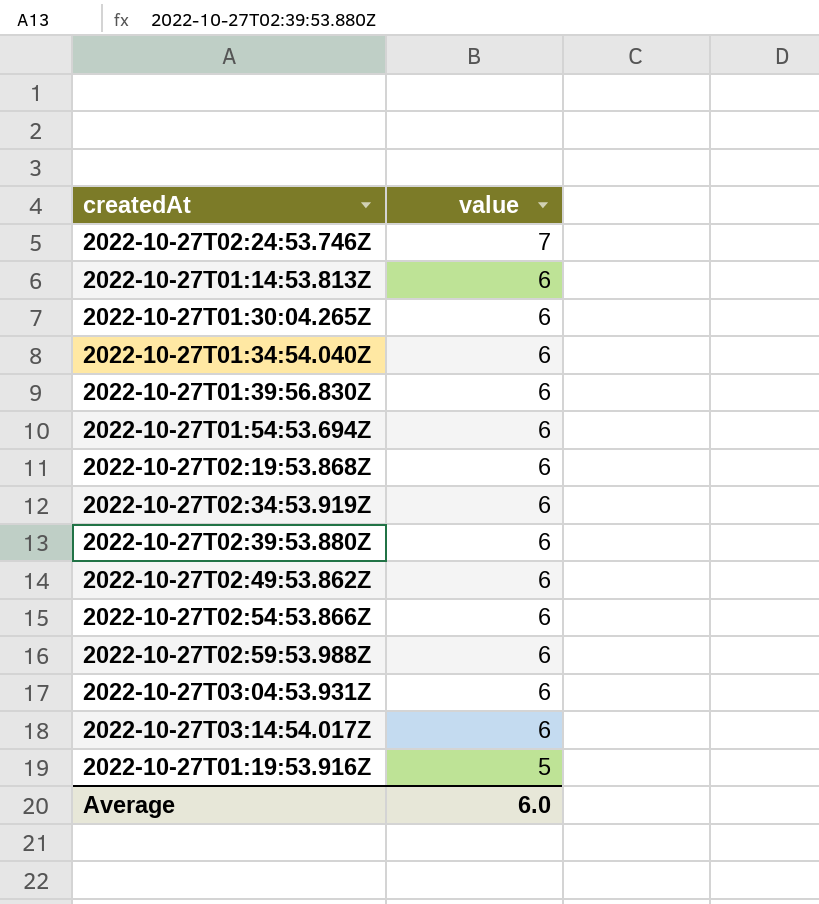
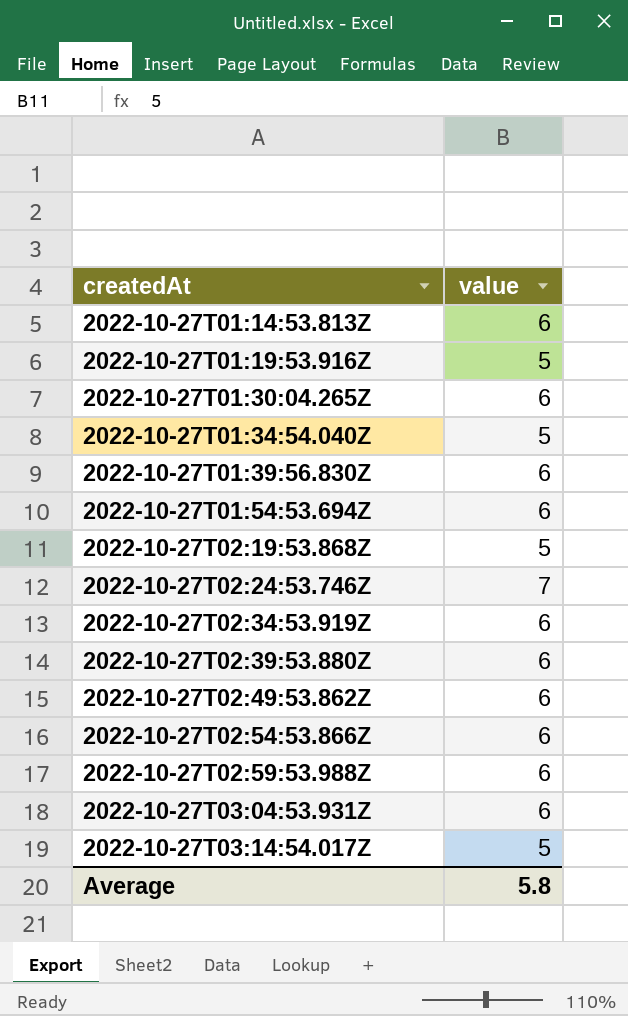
row order: value descending -> createdAt ascending
2022-10-27T01:34:54.040Z | value: 6 -> 5
2022-10-27T02:19:53.868Z | value: 6 -> 5
2022-10-27T03:14:54.017Z | value: 6 -> 5
Average | value: 6.0 -> 5.8

